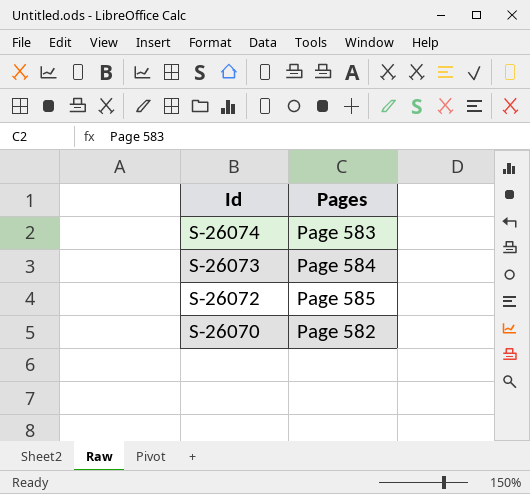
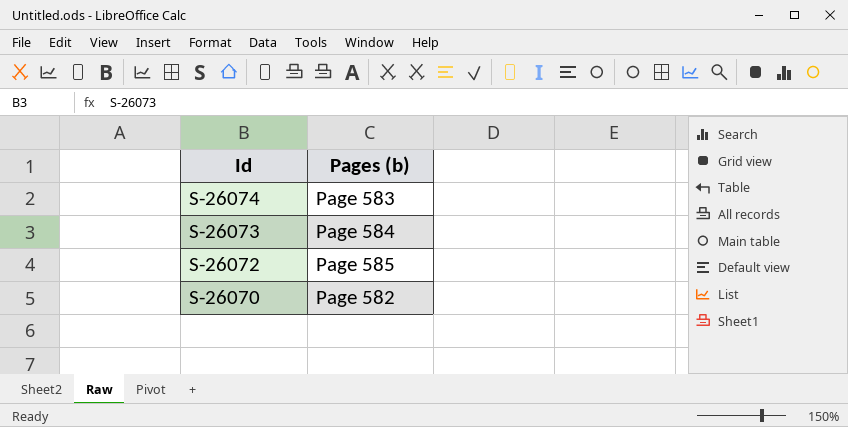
column name: Pages -> Pages (b)

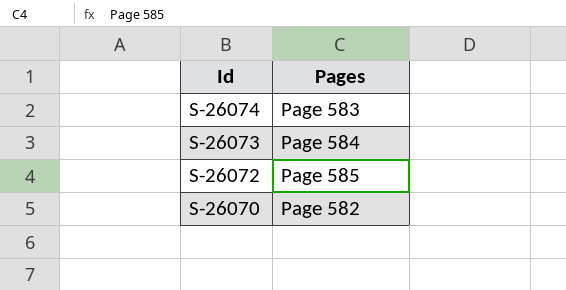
column name: Pages (b) -> Pages

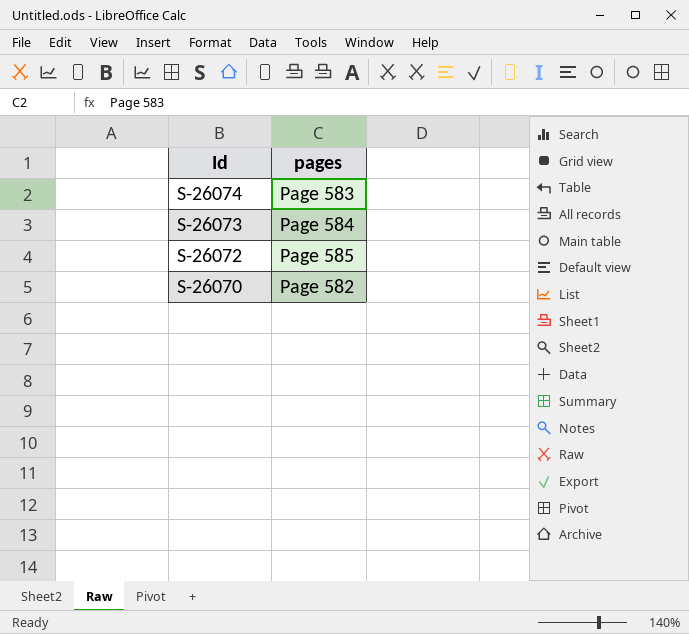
column name: Pages -> pages

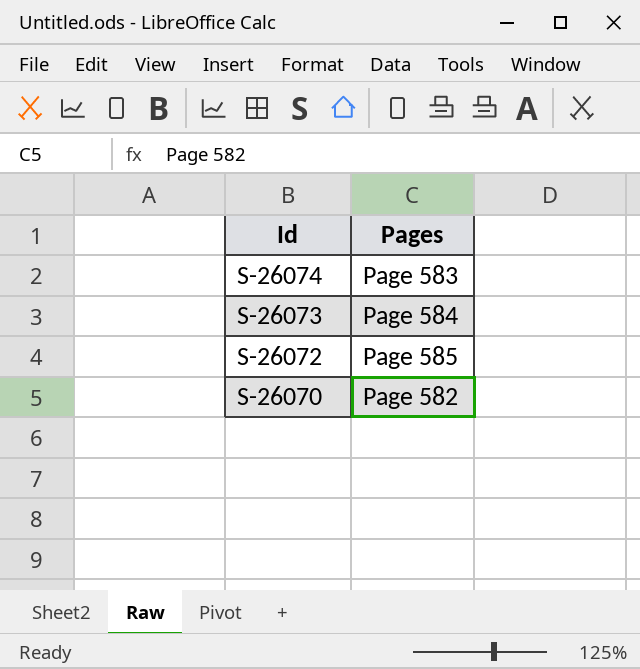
column name: pages -> Pages

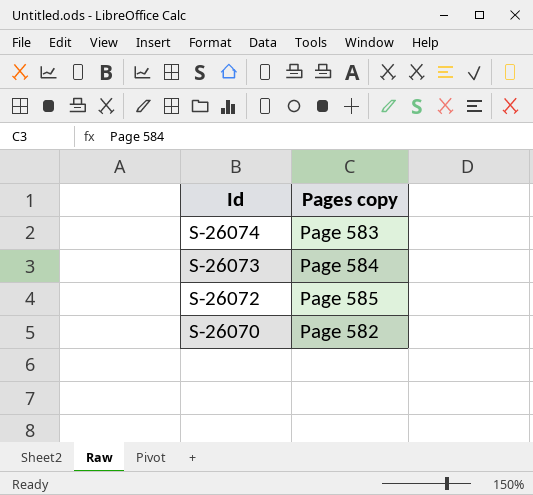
column name: Pages -> Pages copy

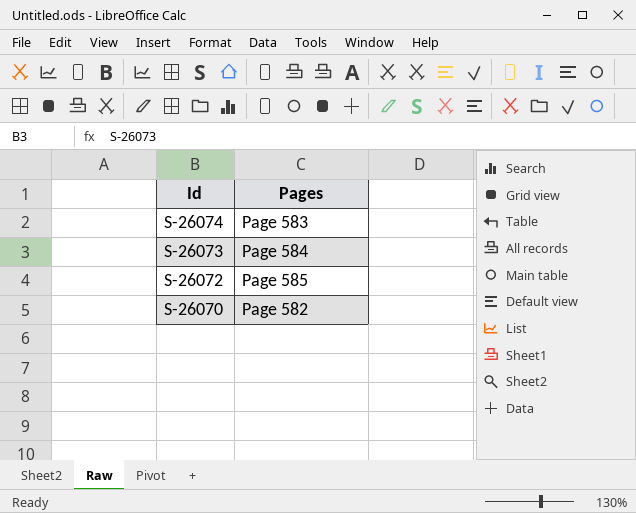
column name: Pages copy -> Pages

